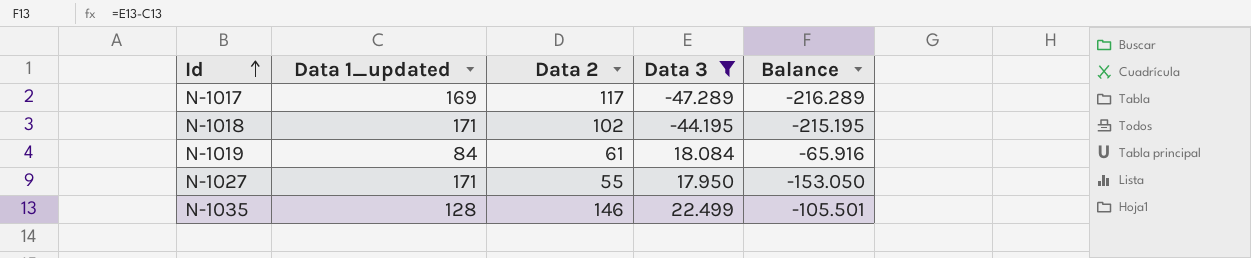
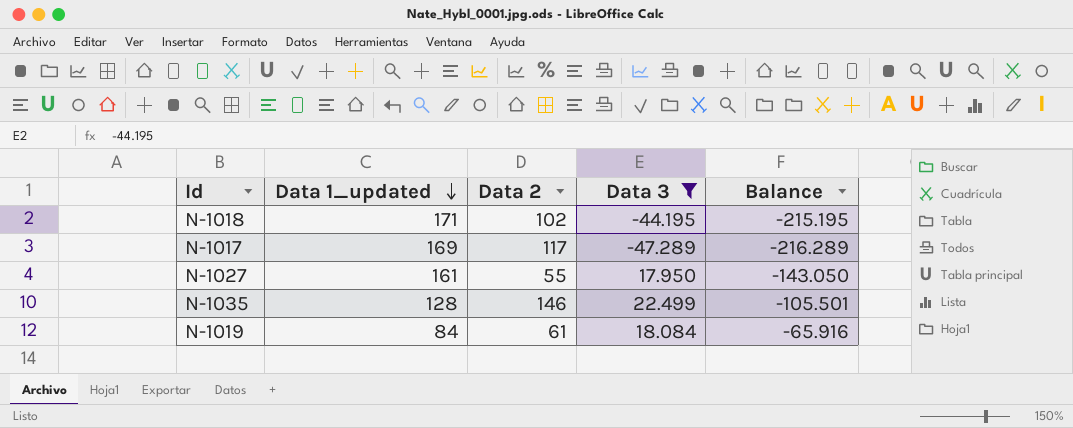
row order: Id ascending -> Data 1_updated descending
N-1027 | Data 1_updated: 171 -> 161
N-1027 | Balance: -153.050 -> -143.050

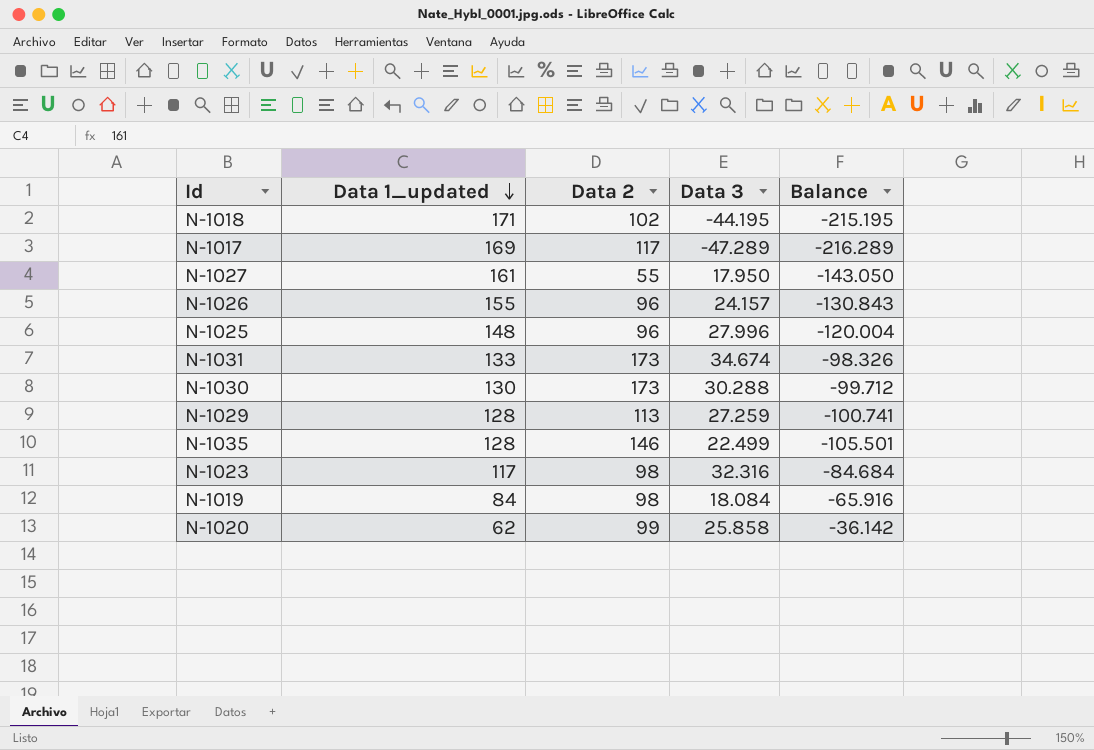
filter: Data 3 <= 22.499 -> none
N-1019 | Data 2: 61 -> 98

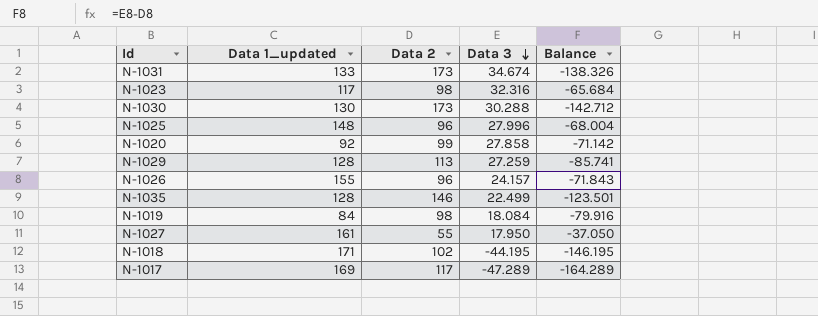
row order: Data 1_updated descending -> Data 3 descending
column Balance | formula: [Data 3] - [Data 1_updated] -> [Data 3] - [Data 2]
N-1020 | Data 1_updated: 62 -> 92
N-1020 | Data 3: 25.858 -> 27.858

